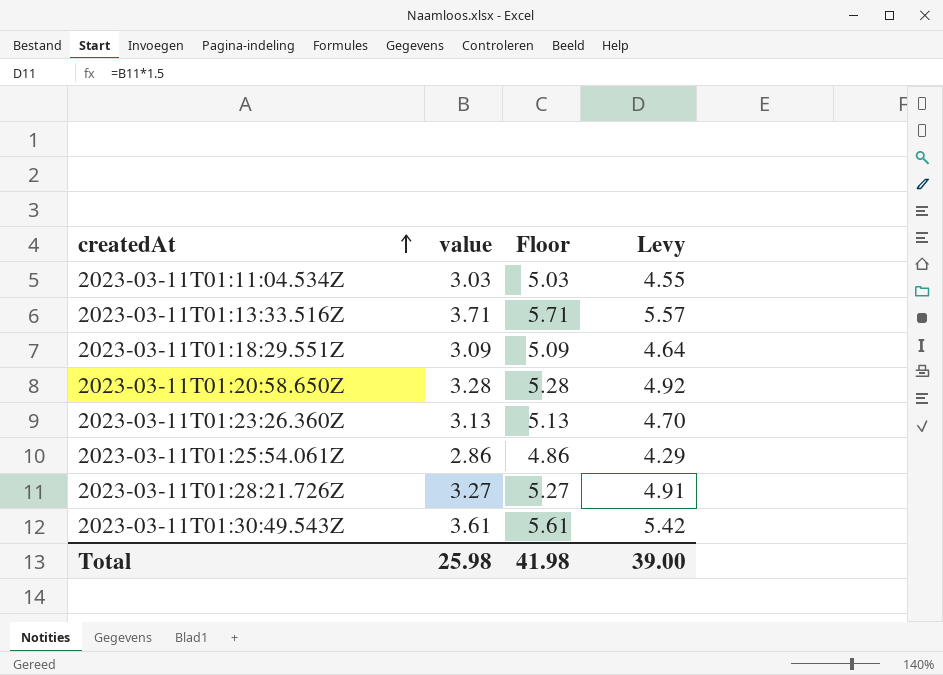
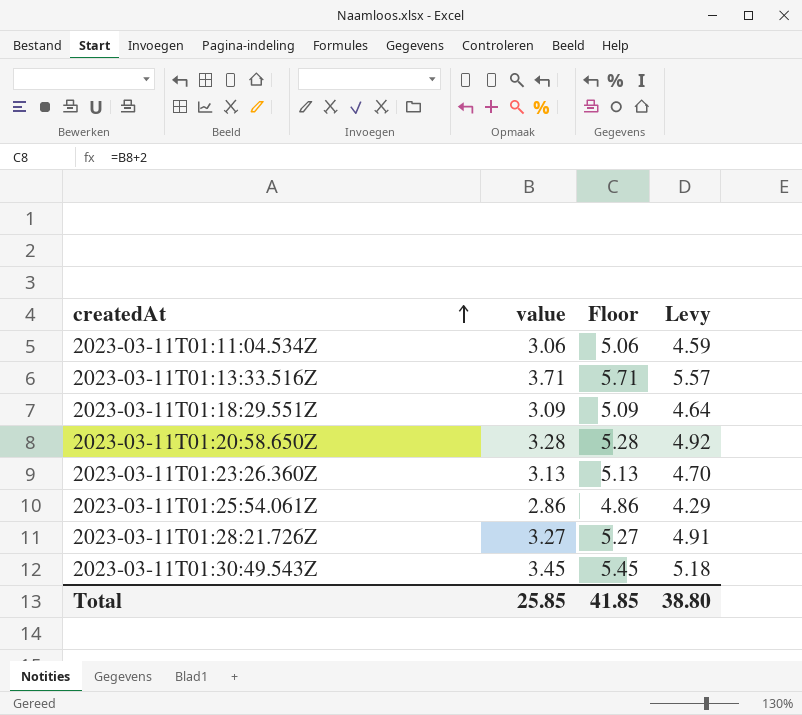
2023-03-11T01:11:04.534Z | value: 3.03 -> 3.06
2023-03-11T01:11:04.534Z | Floor: 5.03 -> 5.06
2023-03-11T01:11:04.534Z | Levy: 4.55 -> 4.59
2023-03-11T01:30:49.543Z | value: 3.61 -> 3.45
2023-03-11T01:30:49.543Z | Floor: 5.61 -> 5.45
2023-03-11T01:30:49.543Z | Levy: 5.42 -> 5.18
Total | value: 25.98 -> 25.85
Total | Floor: 41.98 -> 41.85
Total | Levy: 39.00 -> 38.80

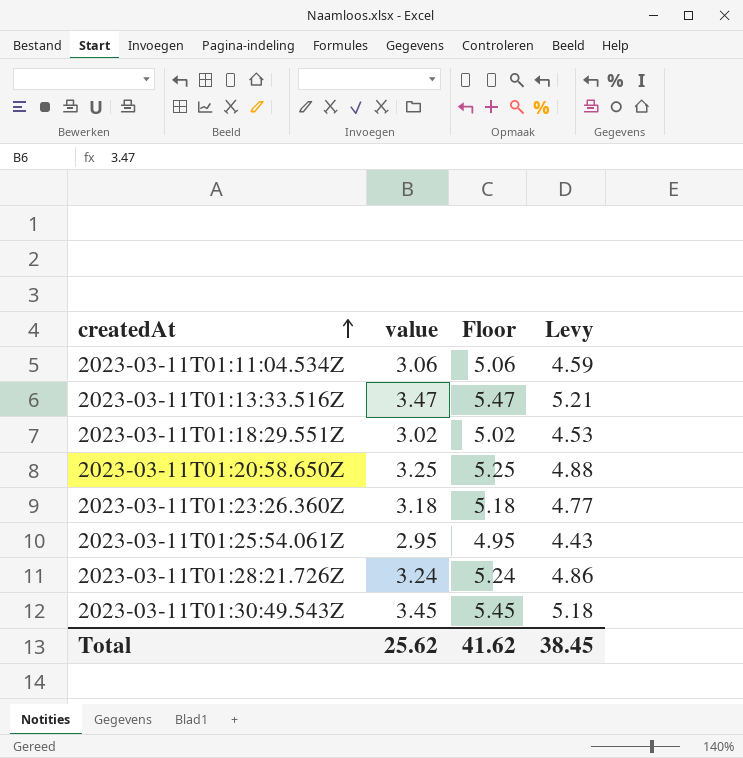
2023-03-11T01:13:33.516Z | value: 3.71 -> 3.47
2023-03-11T01:13:33.516Z | Floor: 5.71 -> 5.47
2023-03-11T01:13:33.516Z | Levy: 5.57 -> 5.21
2023-03-11T01:18:29.551Z | value: 3.09 -> 3.02
2023-03-11T01:18:29.551Z | Floor: 5.09 -> 5.02
2023-03-11T01:18:29.551Z | Levy: 4.64 -> 4.53
2023-03-11T01:20:58.650Z | value: 3.28 -> 3.25
2023-03-11T01:20:58.650Z | Floor: 5.28 -> 5.25
2023-03-11T01:20:58.650Z | Levy: 4.92 -> 4.88
2023-03-11T01:23:26.360Z | value: 3.13 -> 3.18
2023-03-11T01:23:26.360Z | Floor: 5.13 -> 5.18
2023-03-11T01:23:26.360Z | Levy: 4.70 -> 4.77
2023-03-11T01:25:54.061Z | value: 2.86 -> 2.95
2023-03-11T01:25:54.061Z | Floor: 4.86 -> 4.95
2023-03-11T01:25:54.061Z | Levy: 4.29 -> 4.43
2023-03-11T01:28:21.726Z | value: 3.27 -> 3.24
2023-03-11T01:28:21.726Z | Floor: 5.27 -> 5.24
2023-03-11T01:28:21.726Z | Levy: 4.91 -> 4.86
Total | value: 25.85 -> 25.62
Total | Floor: 41.85 -> 41.62
Total | Levy: 38.80 -> 38.45

